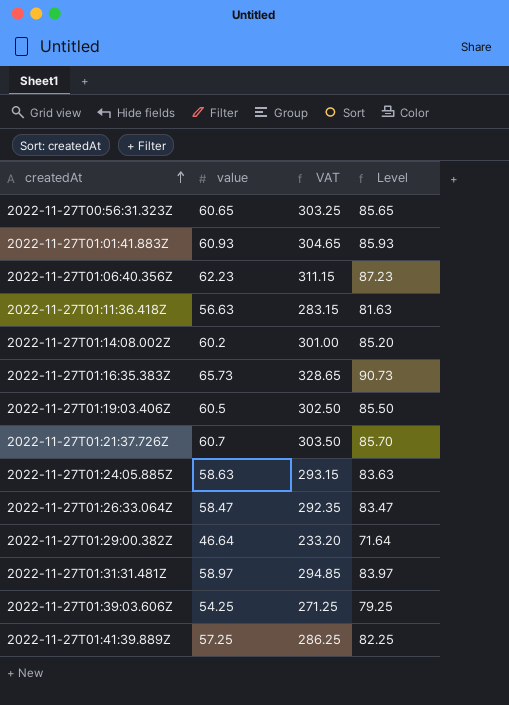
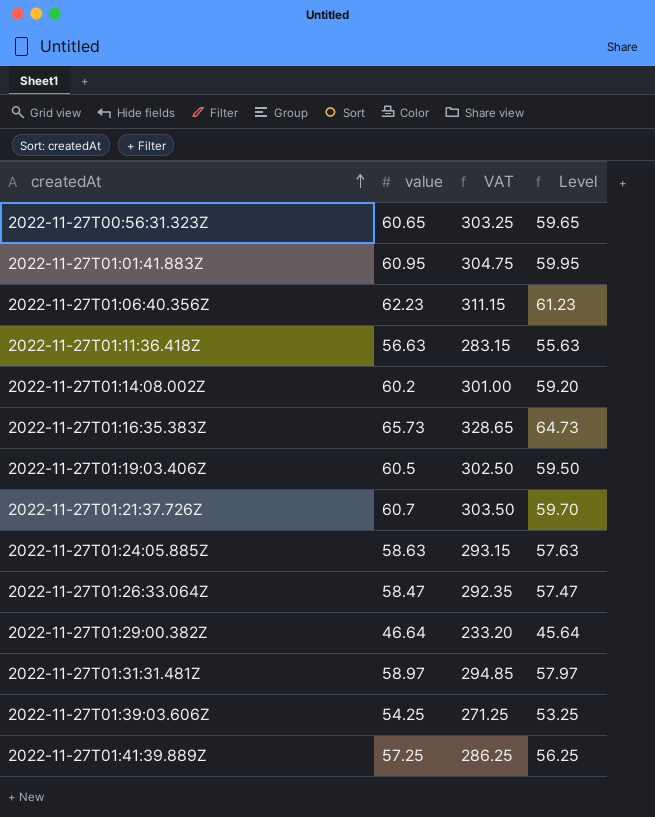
column Level | formula: [value] + 25 -> [value] - 1
2022-11-27T01:01:41.883Z | value: 60.93 -> 60.95
2022-11-27T01:01:41.883Z | VAT: 304.65 -> 304.75

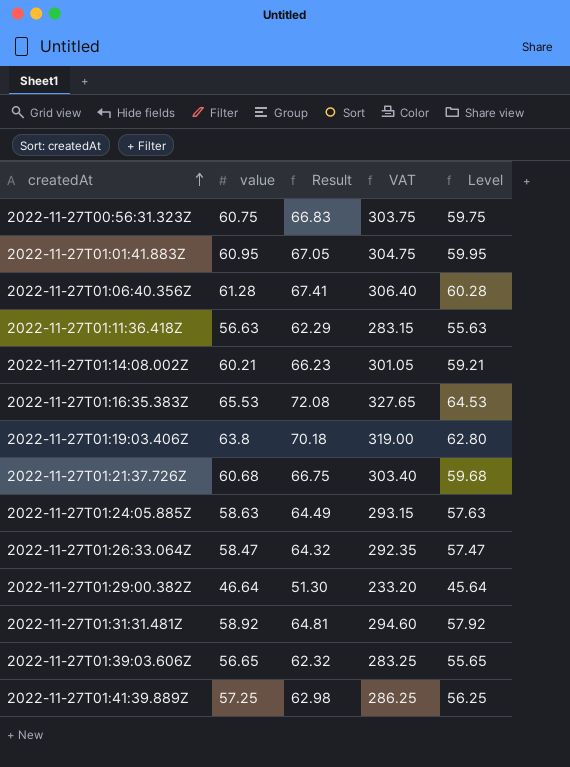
column Result | formula: none -> [value] * 1.1
2022-11-27T00:56:31.323Z | value: 60.65 -> 60.75
2022-11-27T00:56:31.323Z | VAT: 303.25 -> 303.75
2022-11-27T00:56:31.323Z | Level: 59.65 -> 59.75
2022-11-27T01:06:40.356Z | value: 62.23 -> 61.28
2022-11-27T01:06:40.356Z | VAT: 311.15 -> 306.40
2022-11-27T01:06:40.356Z | Level: 61.23 -> 60.28
2022-11-27T01:14:08.002Z | value: 60.2 -> 60.21
2022-11-27T01:14:08.002Z | VAT: 301.00 -> 301.05
2022-11-27T01:14:08.002Z | Level: 59.20 -> 59.21
2022-11-27T01:16:35.383Z | value: 65.73 -> 65.53
2022-11-27T01:16:35.383Z | VAT: 328.65 -> 327.65
2022-11-27T01:16:35.383Z | Level: 64.73 -> 64.53
2022-11-27T01:19:03.406Z | value: 60.5 -> 63.8
2022-11-27T01:19:03.406Z | VAT: 302.50 -> 319.00
2022-11-27T01:19:03.406Z | Level: 59.50 -> 62.80
2022-11-27T01:21:37.726Z | value: 60.7 -> 60.68
2022-11-27T01:21:37.726Z | VAT: 303.50 -> 303.40
2022-11-27T01:21:37.726Z | Level: 59.70 -> 59.68
2022-11-27T01:31:31.481Z | value: 58.97 -> 58.92
2022-11-27T01:31:31.481Z | VAT: 294.85 -> 294.60
2022-11-27T01:31:31.481Z | Level: 57.97 -> 57.92
2022-11-27T01:39:03.606Z | value: 54.25 -> 56.65
2022-11-27T01:39:03.606Z | VAT: 271.25 -> 283.25
2022-11-27T01:39:03.606Z | Level: 53.25 -> 55.65

